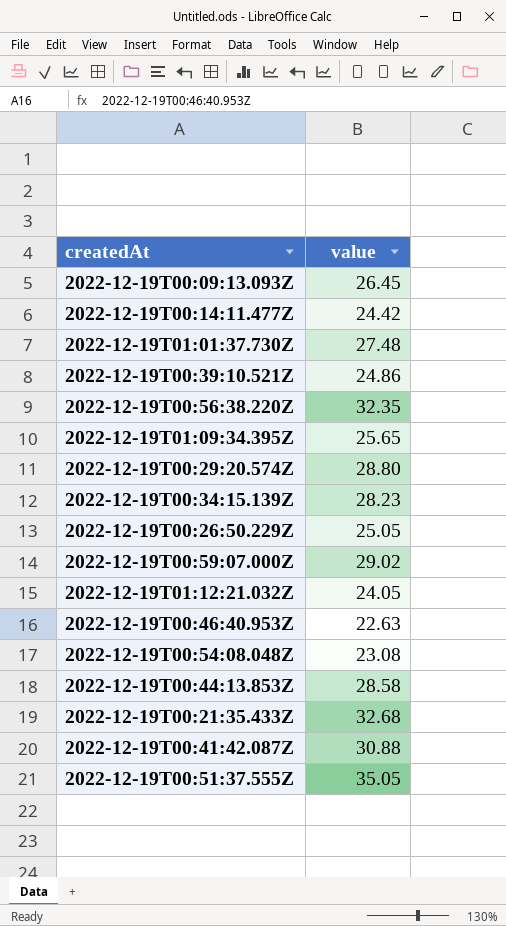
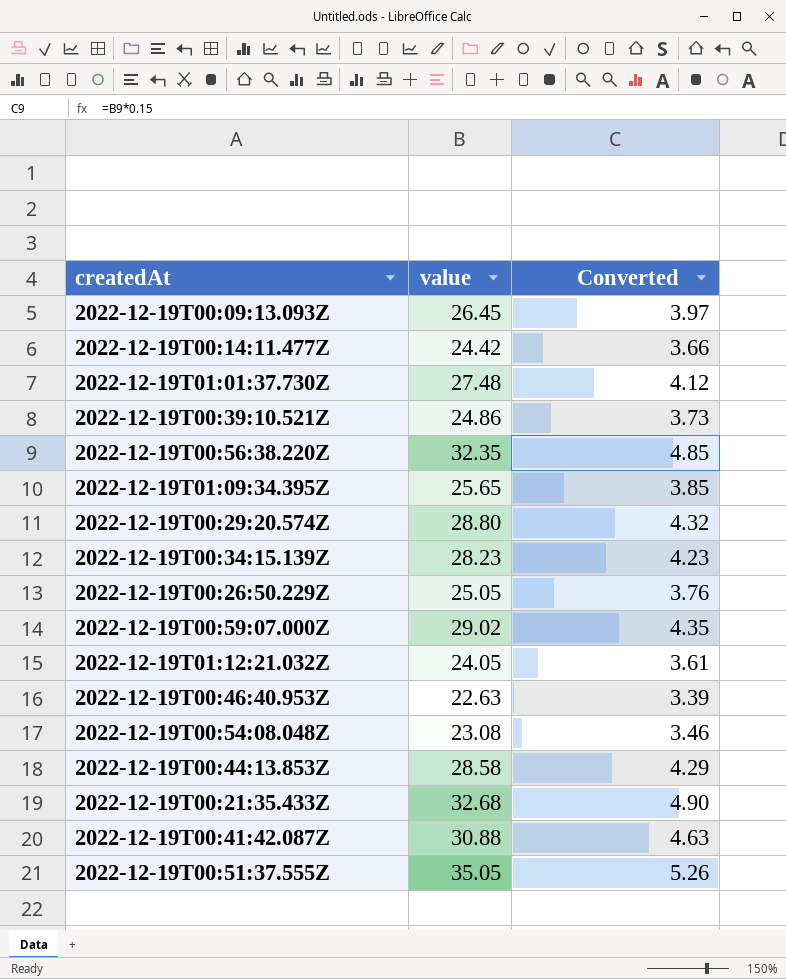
column Converted | formula: none -> [value] * 0.15

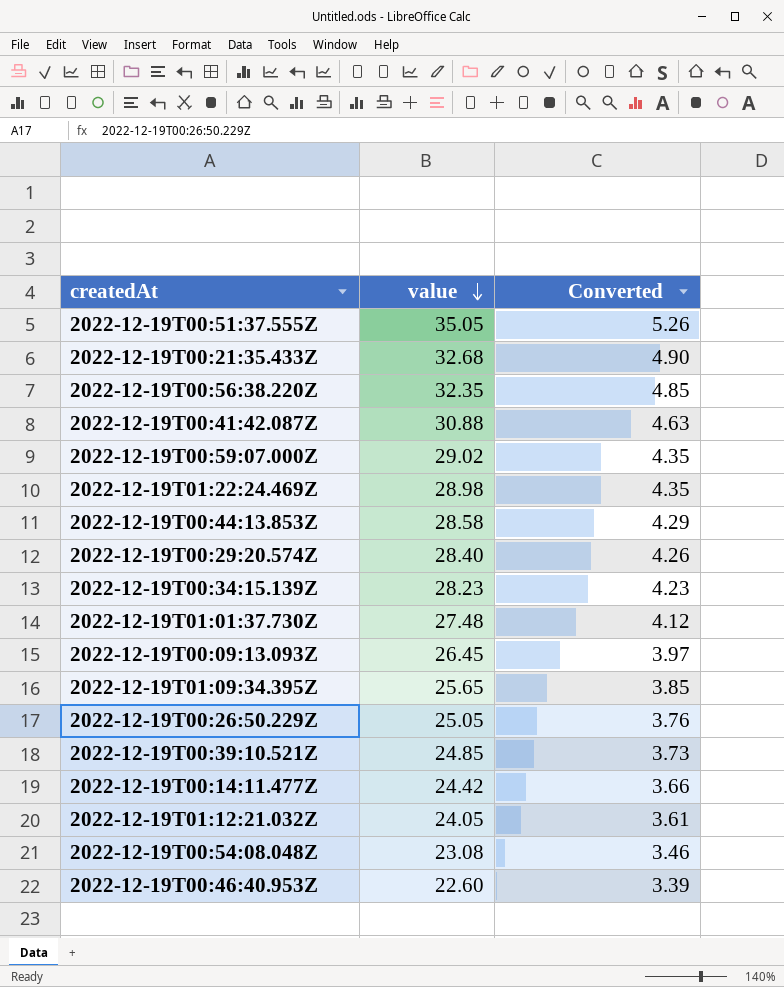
row order: none -> value descending
row 2022-12-19T01:22:24.469Z: none -> 28.98 | 4.35
2022-12-19T00:29:20.574Z | value: 28.80 -> 28.40
2022-12-19T00:29:20.574Z | Converted: 4.32 -> 4.26
2022-12-19T00:39:10.521Z | value: 24.86 -> 24.85
2022-12-19T00:46:40.953Z | value: 22.63 -> 22.60

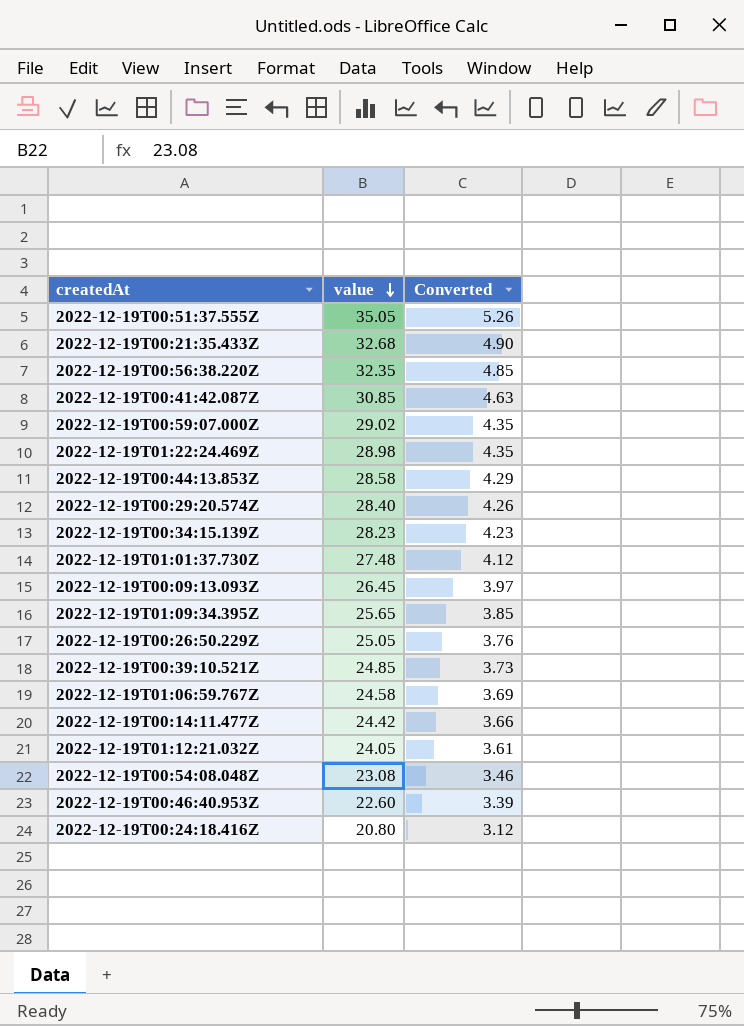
2022-12-19T00:41:42.087Z | value: 30.88 -> 30.85
row 2022-12-19T01:06:59.767Z: none -> 24.58 | 3.69
row 2022-12-19T00:24:18.416Z: none -> 20.80 | 3.12

